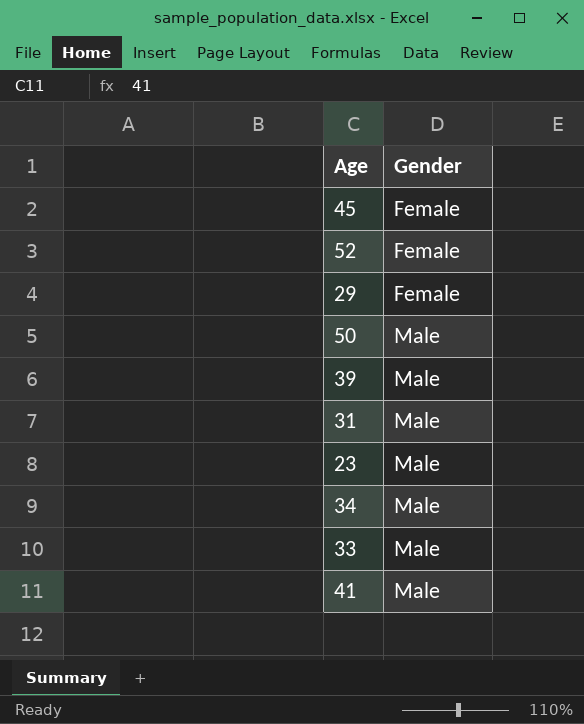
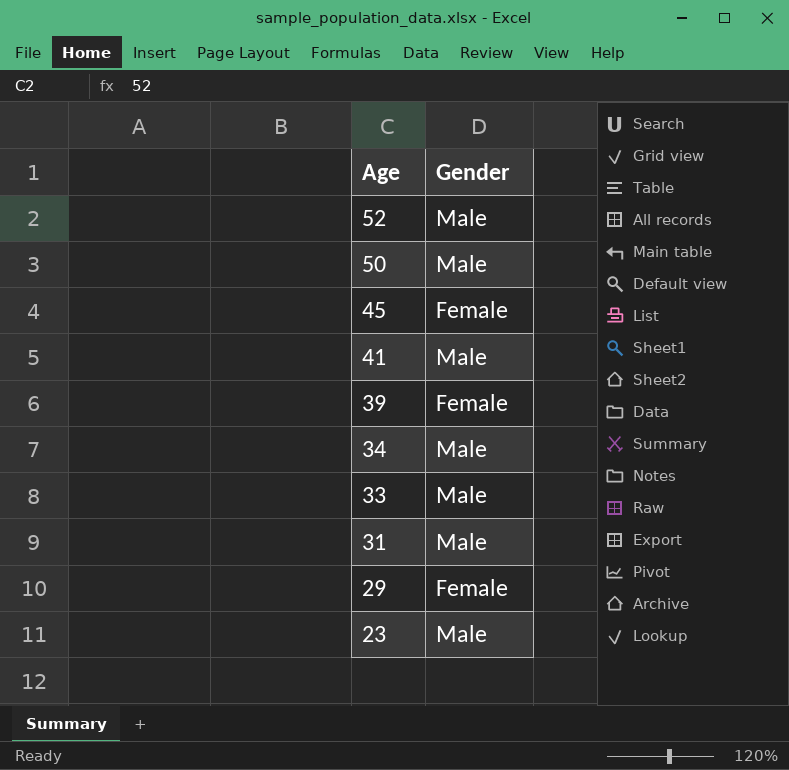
row order: Gender ascending -> Age descending
52 | Gender: Female -> Male
39 | Gender: Male -> Female

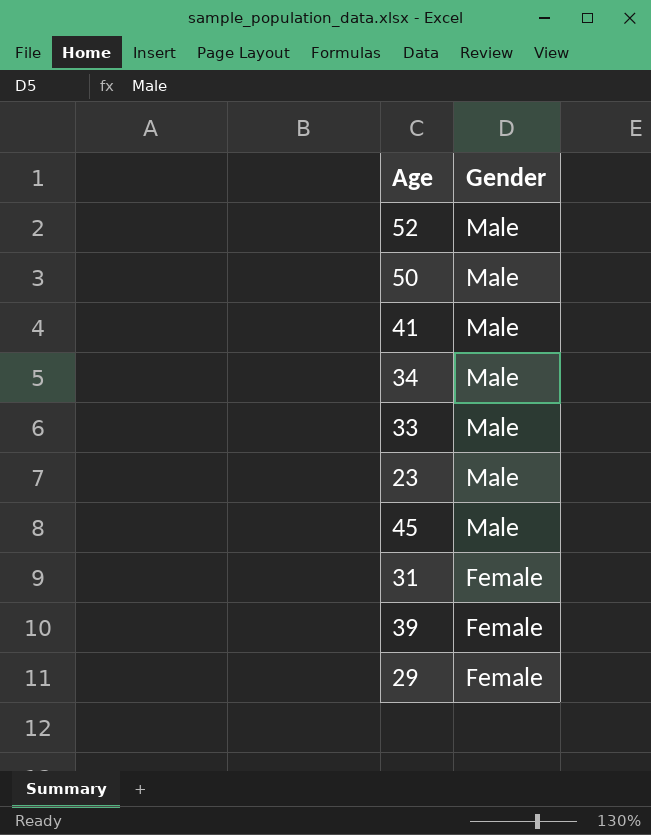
row order: Age descending -> Gender descending
45 | Gender: Female -> Male
31 | Gender: Male -> Female

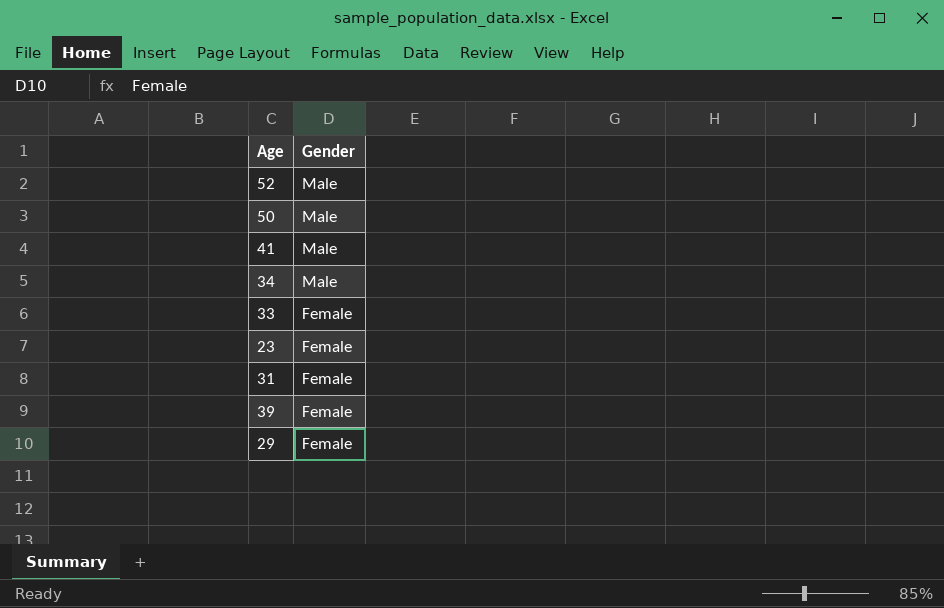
row 45: Male -> none
33 | Gender: Male -> Female
23 | Gender: Male -> Female

